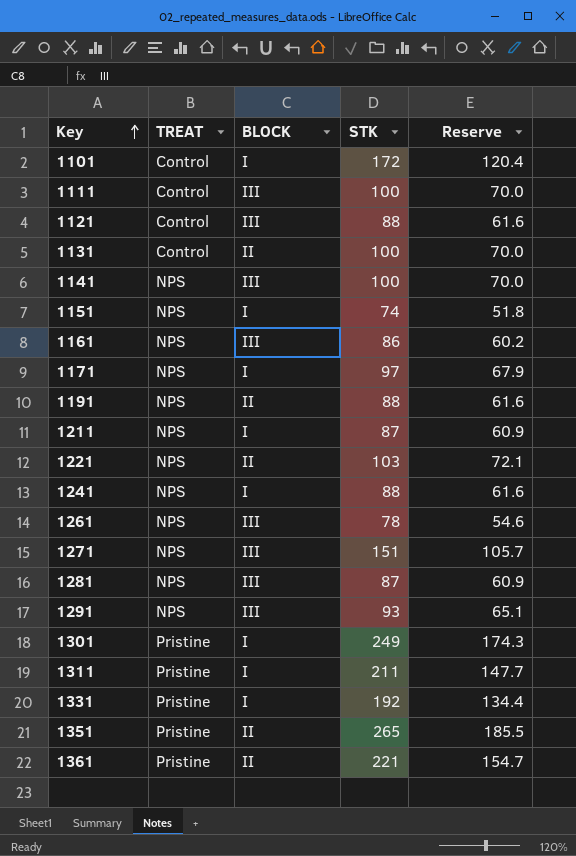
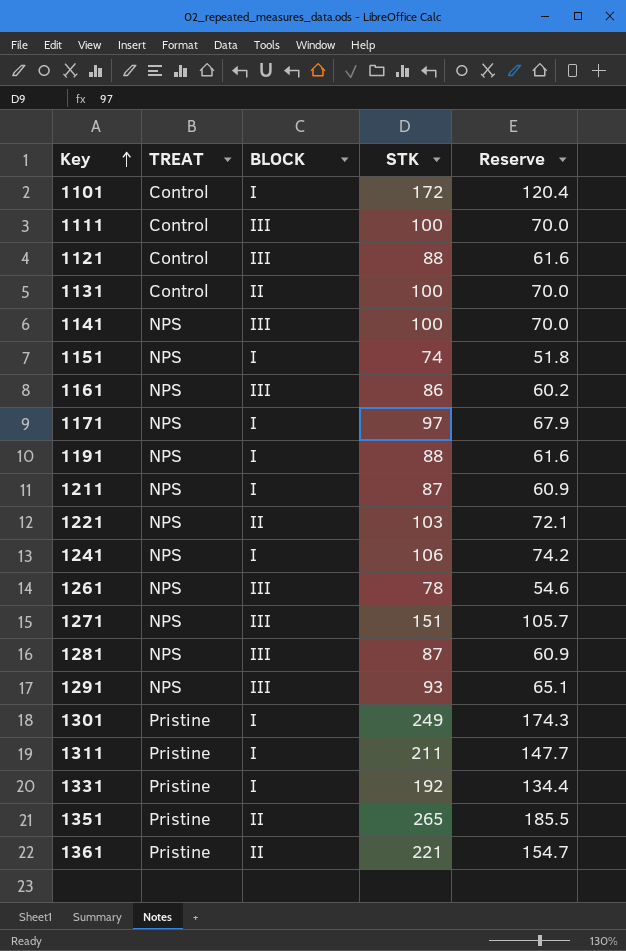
1191 | BLOCK: II -> I
1241 | STK: 88 -> 106
1241 | Reserve: 61.6 -> 74.2

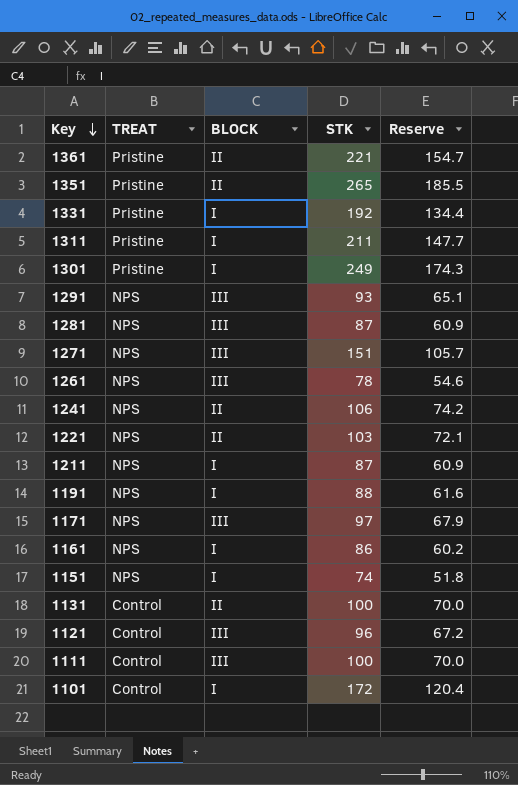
row order: Key ascending -> Key descending
row 1141: NPS | III | 100 | 70.0 -> none
1241 | BLOCK: I -> II
1171 | BLOCK: I -> III
1161 | BLOCK: III -> I
1121 | STK: 88 -> 96
1121 | Reserve: 61.6 -> 67.2

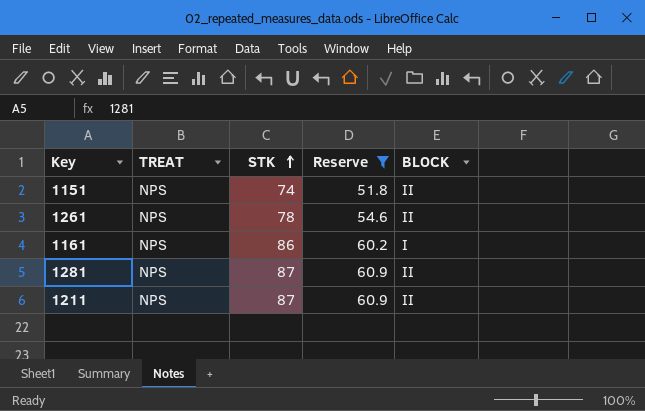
filter: none -> Reserve <= 60.9
row order: Key descending -> STK ascending
column BLOCK | position: 3 -> 5
1151 | BLOCK: I -> II
1261 | BLOCK: III -> II
1281 | BLOCK: III -> II
1211 | BLOCK: I -> II

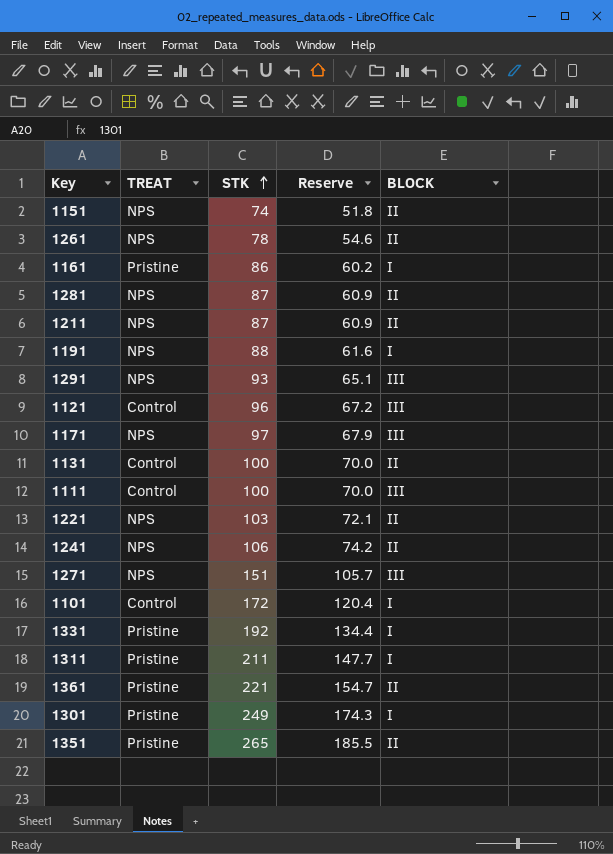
filter: Reserve <= 60.9 -> none
1161 | TREAT: NPS -> Pristine

